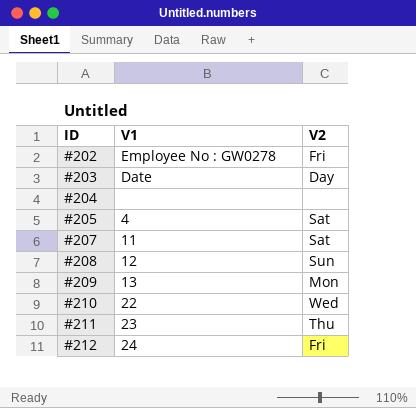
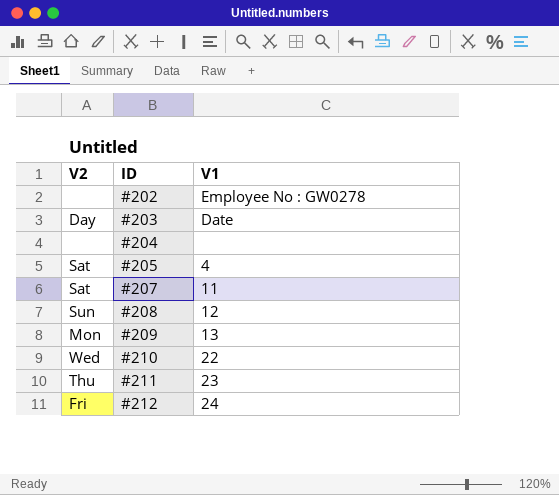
column V2 | position: 3 -> 1
#202 | V2: Fri -> none

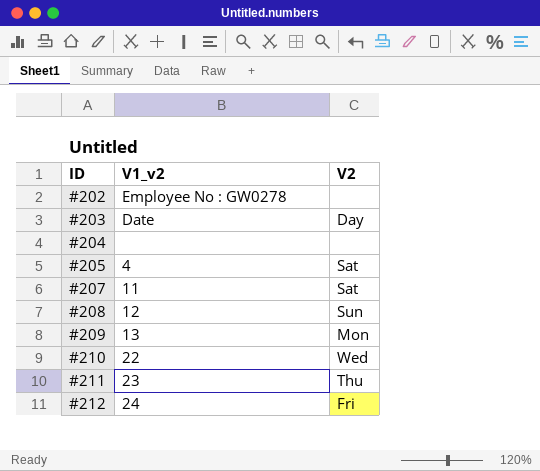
column name: V1 -> V1_v2
column V2 | position: 1 -> 3

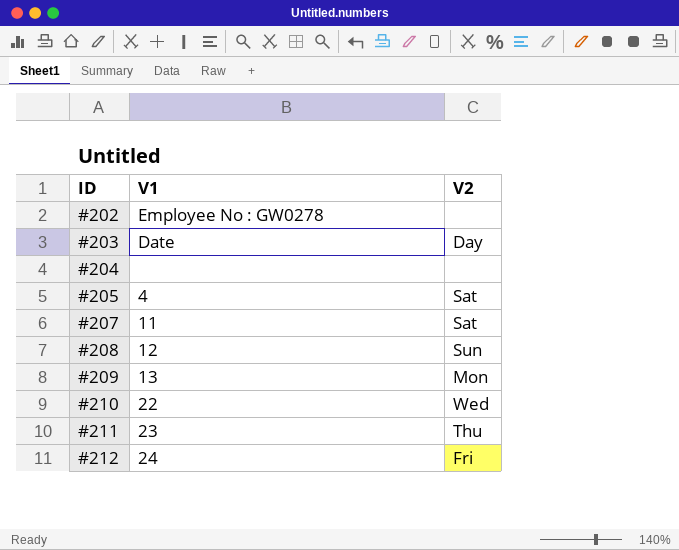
column name: V1_v2 -> V1

